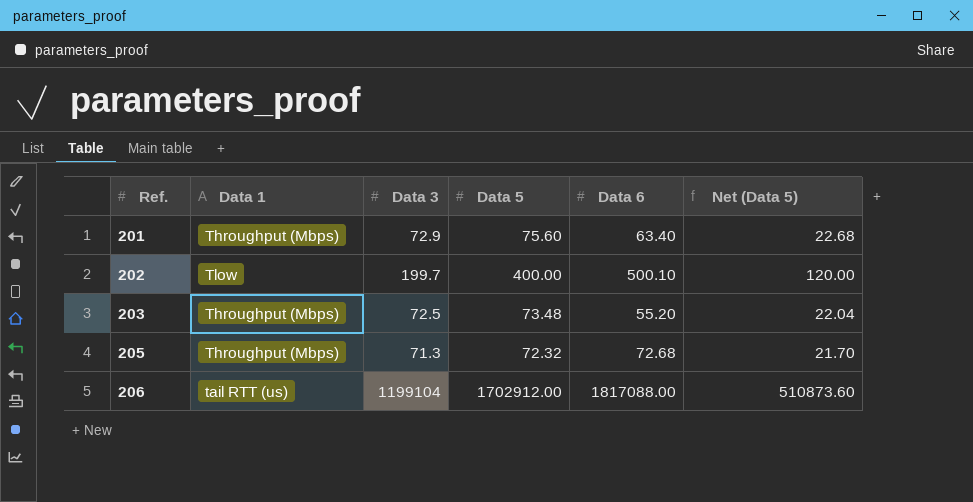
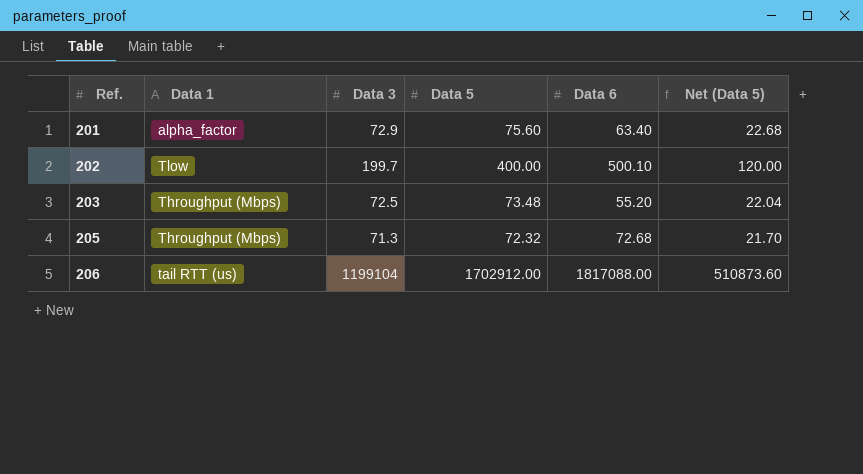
201 | Data 1: Throughput (Mbps) -> alpha_factor

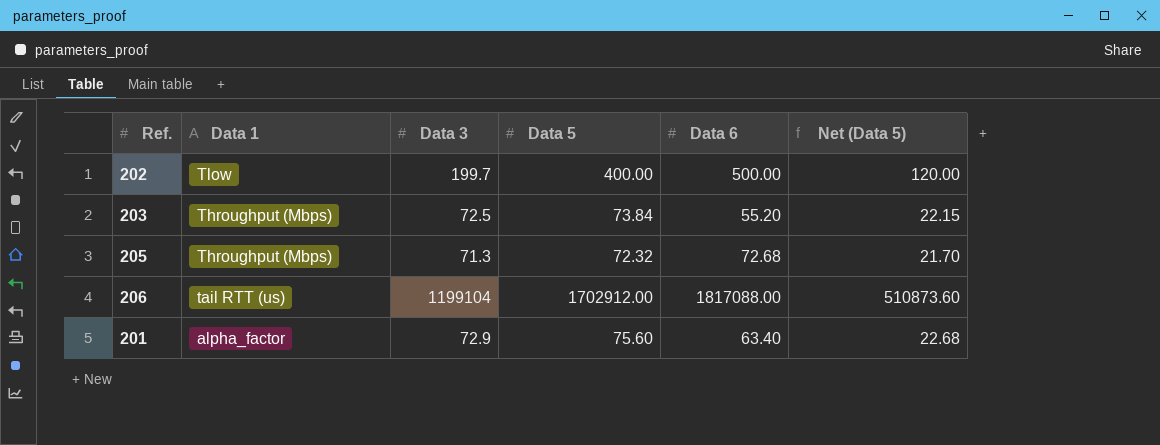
row order: Ref. ascending -> Data 1 descending
202 | Data 6: 500.10 -> 500.00
203 | Data 5: 73.48 -> 73.84
203 | Net (Data 5): 22.04 -> 22.15

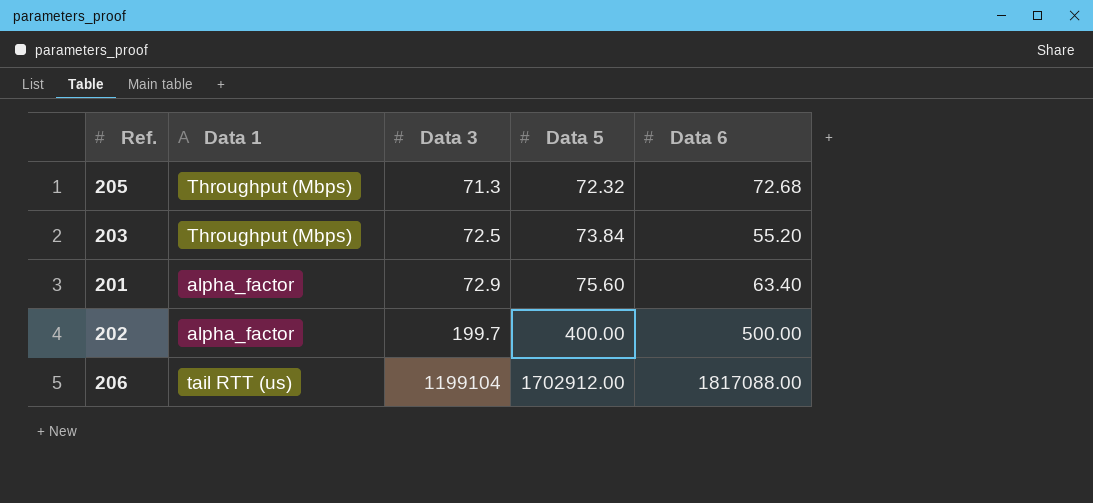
row order: Data 1 descending -> Data 3 ascending
column Net (Data 5) | formula: [Data 5] * 0.3 -> none
202 | Data 1: Tlow -> alpha_factor

